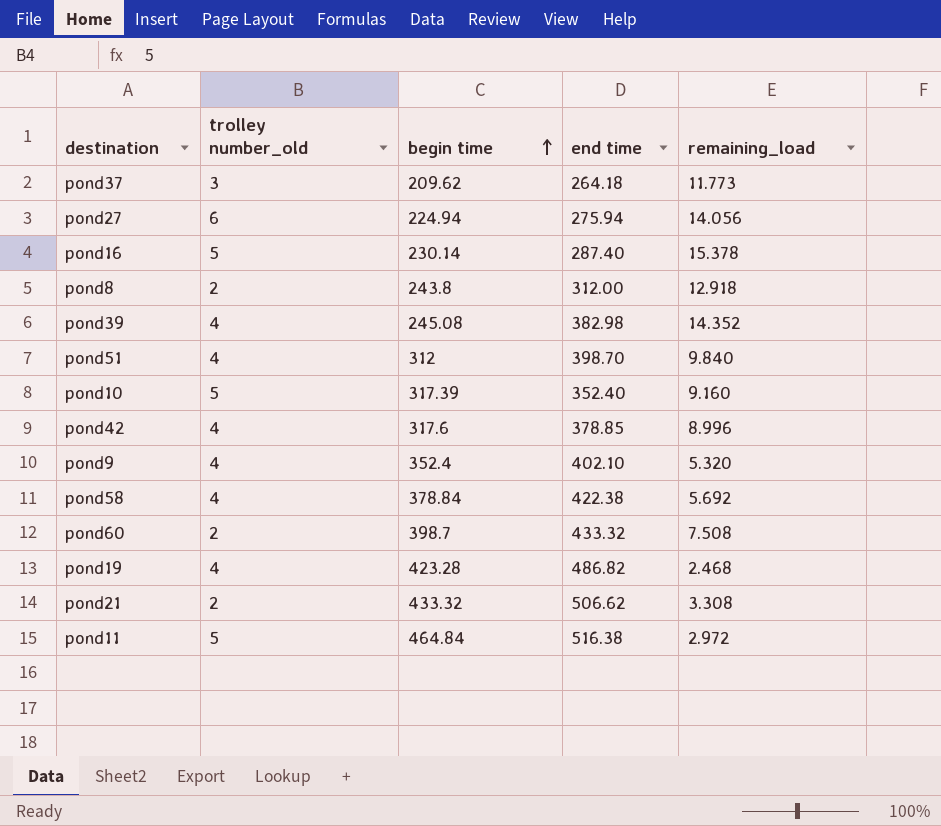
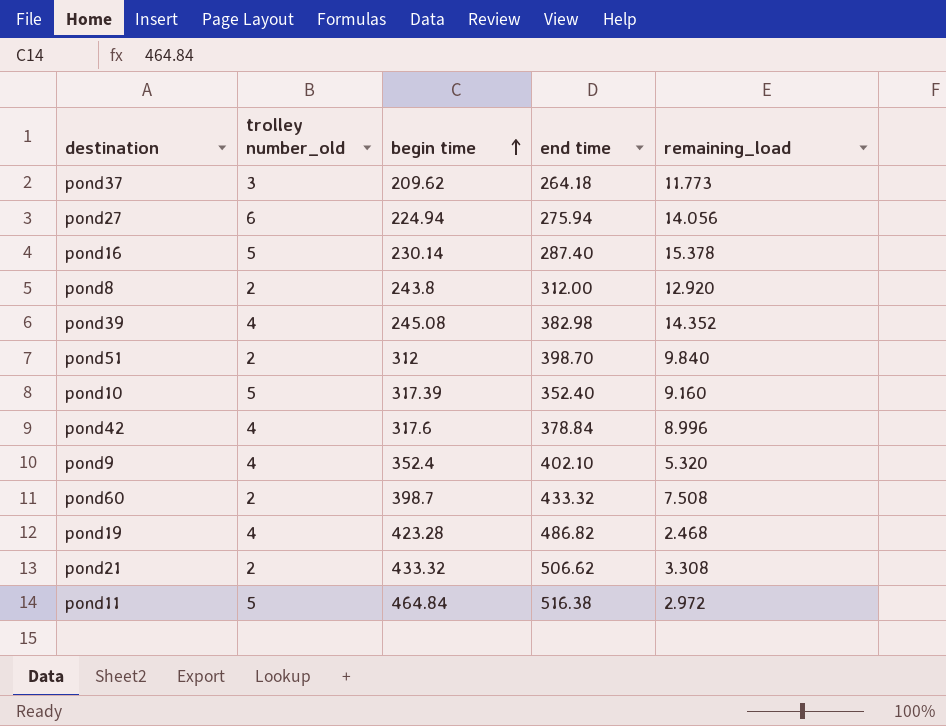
row pond58: 4 | 378.84 | 422.38 | 5.692 -> none
pond8 | remaining_load: 12.918 -> 12.920
pond51 | trolley number_old: 4 -> 2
pond42 | end time: 378.85 -> 378.84

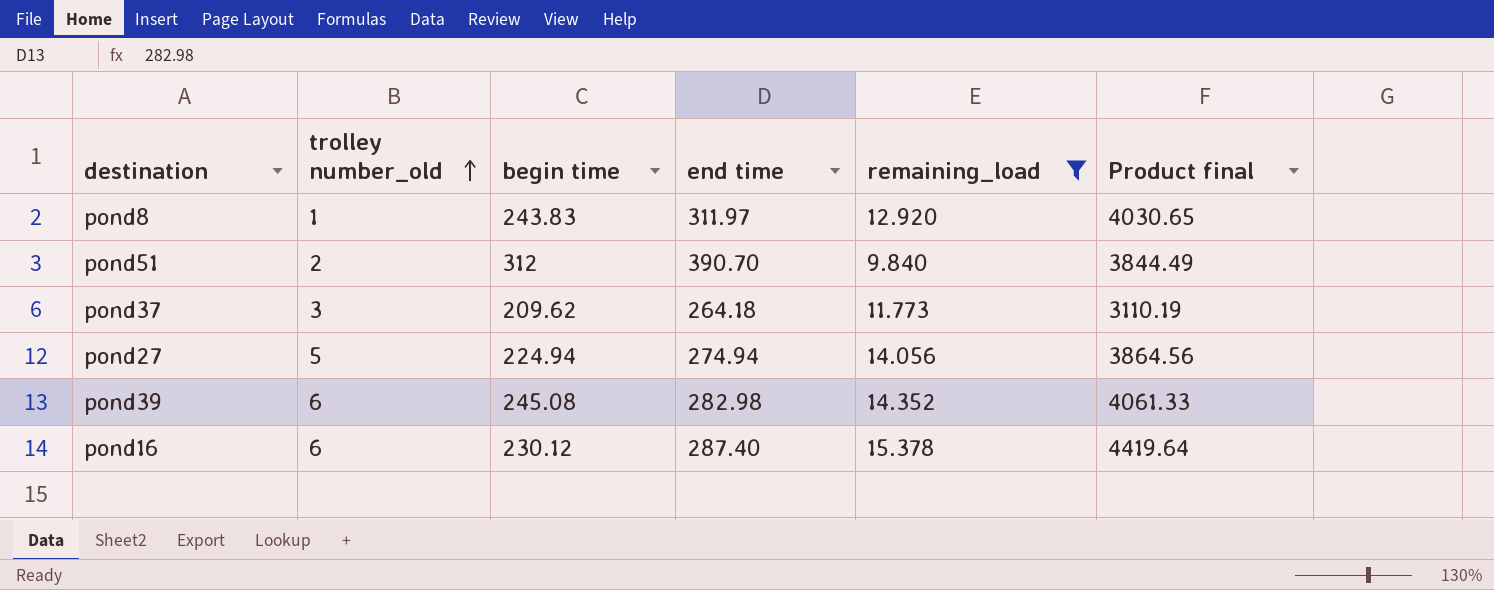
filter: none -> remaining_load >= 9.840
row order: begin time ascending -> trolley number_old ascending
column Product final | formula: none -> [end time] * [remaining_load]
pond8 | trolley number_old: 2 -> 1
pond8 | begin time: 243.8 -> 243.83
pond8 | end time: 312.00 -> 311.97
pond51 | end time: 398.70 -> 390.70
pond27 | trolley number_old: 6 -> 5
pond27 | end time: 275.94 -> 274.94
pond39 | trolley number_old: 4 -> 6
pond39 | end time: 382.98 -> 282.98
pond16 | trolley number_old: 5 -> 6
pond16 | begin time: 230.14 -> 230.12

